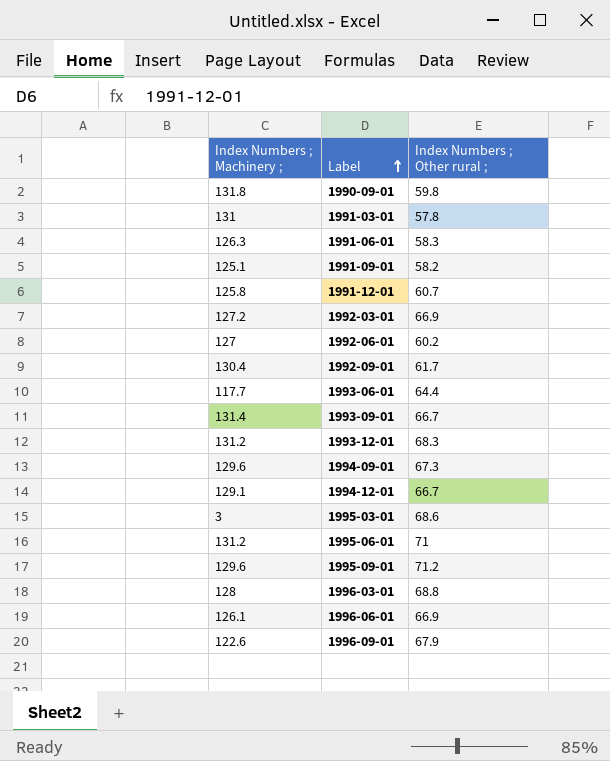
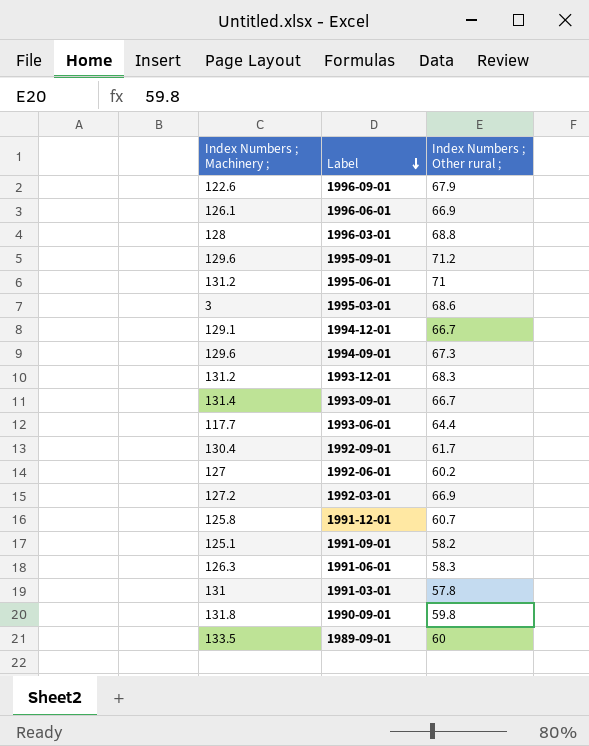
row order: Label ascending -> Label descending
row 1989-09-01: none -> 133.5 | 60

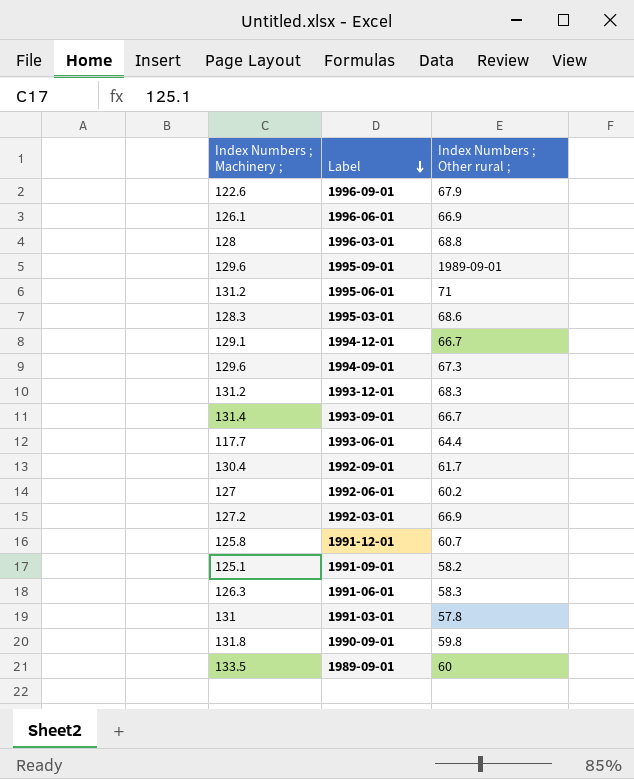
1995-09-01 | Index Numbers ; Other rural ;: 71.2 -> 1989-09-01
1995-03-01 | Index Numbers ; Machinery ;: 3 -> 128.3

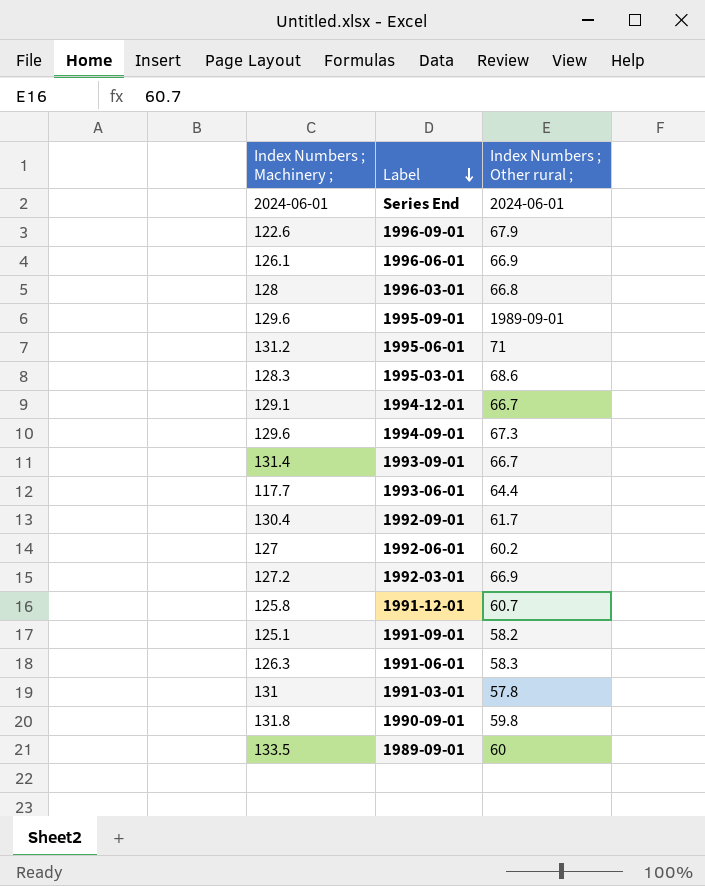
row 1993-12-01: 131.2 | 68.3 -> none
row Series End: none -> 2024-06-01 | 2024-06-01
1996-03-01 | Index Numbers ; Other rural ;: 68.8 -> 66.8

